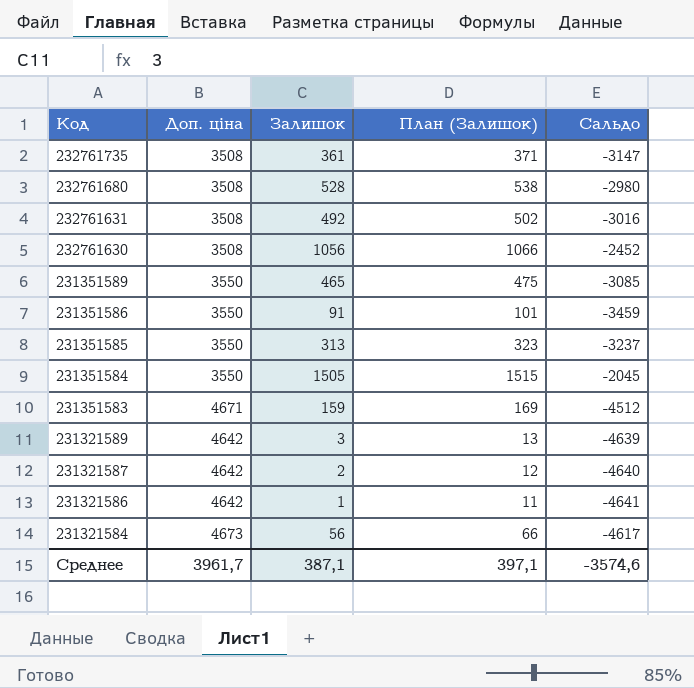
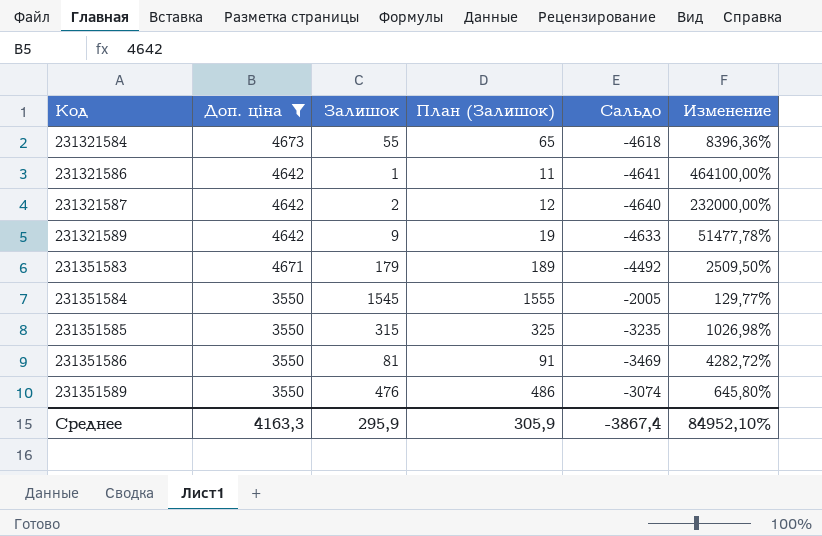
filter: none -> Доп. ціна != 3508
row order: Код descending -> Код ascending
column Изменение | formula: none -> ([Доп. ціна] - [Залишок]) / [Залишок]
231321584 | Залишок: 56 -> 55
231321584 | План (Залишок): 66 -> 65
231321584 | Сальдо: -4617 -> -4618
231321589 | Залишок: 3 -> 9
231321589 | План (Залишок): 13 -> 19
231321589 | Сальдо: -4639 -> -4633
231351583 | Залишок: 159 -> 179
231351583 | План (Залишок): 169 -> 189
231351583 | Сальдо: -4512 -> -4492
231351584 | Залишок: 1505 -> 1545
231351584 | План (Залишок): 1515 -> 1555
231351584 | Сальдо: -2045 -> -2005
231351585 | Залишок: 313 -> 315
231351585 | План (Залишок): 323 -> 325
231351585 | Сальдо: -3237 -> -3235
231351586 | Залишок: 91 -> 81
231351586 | План (Залишок): 101 -> 91
231351586 | Сальдо: -3459 -> -3469
231351589 | Залишок: 465 -> 476
231351589 | План (Залишок): 475 -> 486
231351589 | Сальдо: -3085 -> -3074
Среднее | Доп. ціна: 3961,7 -> 4163,3
Среднее | Залишок: 387,1 -> 295,9
Среднее | План (Залишок): 397,1 -> 305,9
Среднее | Сальдо: -3574,6 -> -3867,4

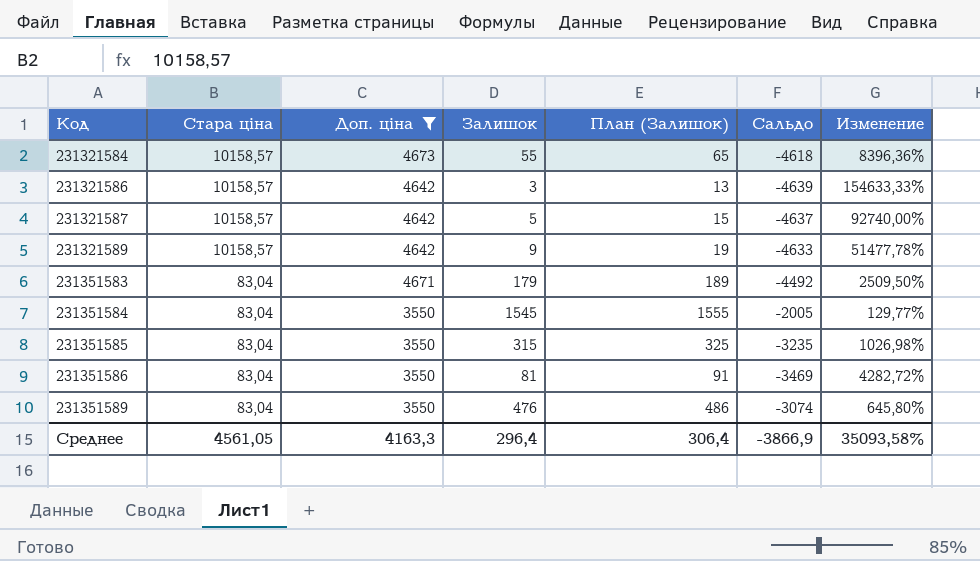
column Стара ціна | position: none -> 2
231321586 | Залишок: 1 -> 3
231321586 | План (Залишок): 11 -> 13
231321586 | Сальдо: -4641 -> -4639
231321586 | Изменение: 464100,00% -> 154633,33%
231321587 | Залишок: 2 -> 5
231321587 | План (Залишок): 12 -> 15
231321587 | Сальдо: -4640 -> -4637
231321587 | Изменение: 232000,00% -> 92740,00%
Среднее | Залишок: 295,9 -> 296,4
Среднее | План (Залишок): 305,9 -> 306,4
Среднее | Сальдо: -3867,4 -> -3866,9
Среднее | Изменение: 84952,10% -> 35093,58%

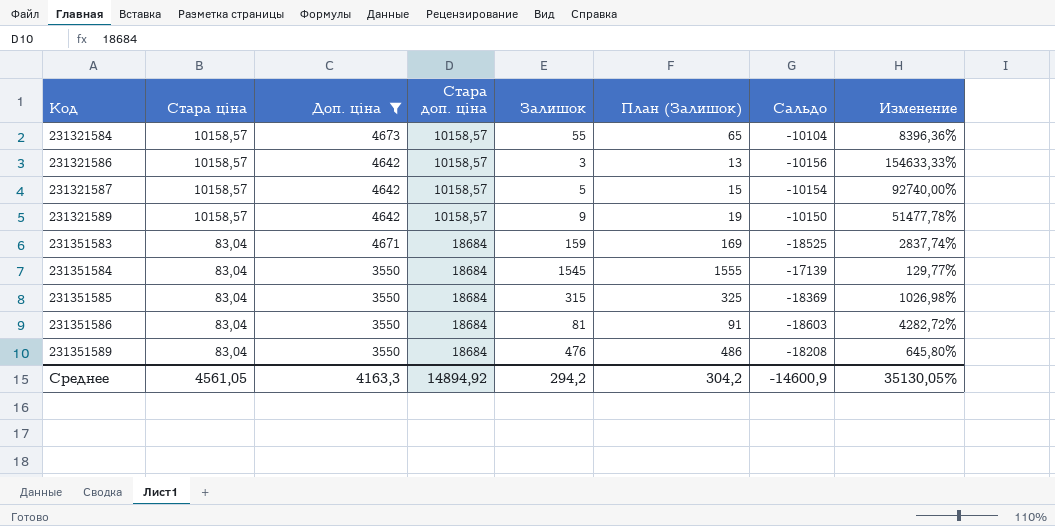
column Стара доп. ціна | position: none -> 4
column Сальдо | formula: [Залишок] - [Доп. ціна] -> [Залишок] - [Стара доп. ціна]
231351583 | Залишок: 179 -> 159
231351583 | План (Залишок): 189 -> 169
231351583 | Изменение: 2509,50% -> 2837,74%
Среднее | Залишок: 296,4 -> 294,2
Среднее | План (Залишок): 306,4 -> 304,2
Среднее | Сальдо: -3866,9 -> -14600,9
Среднее | Изменение: 35093,58% -> 35130,05%

